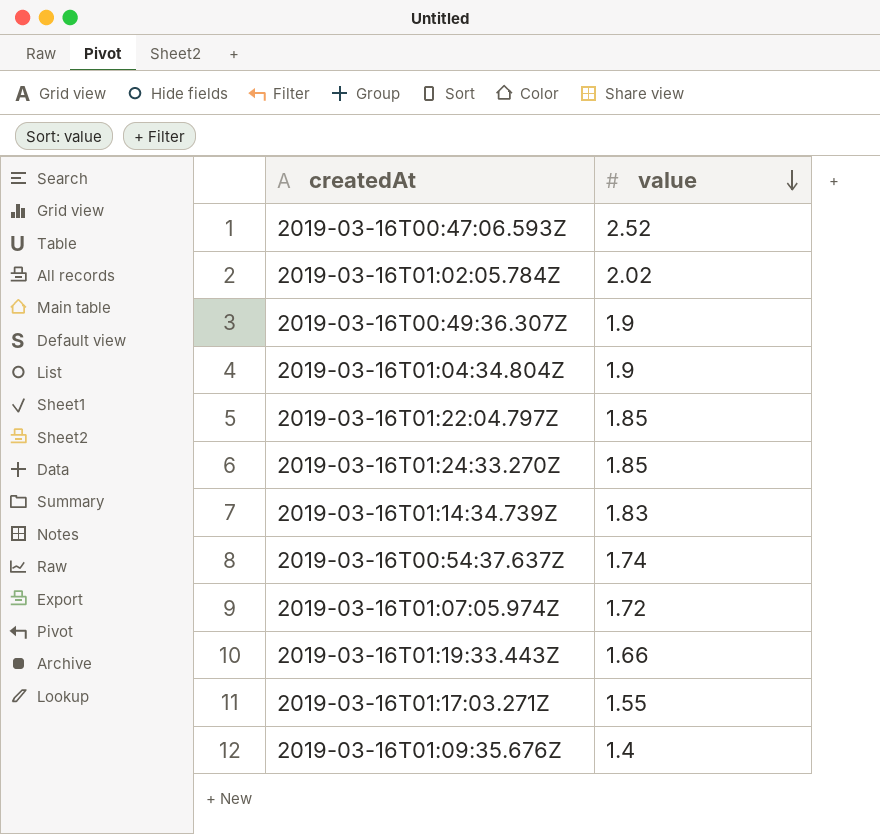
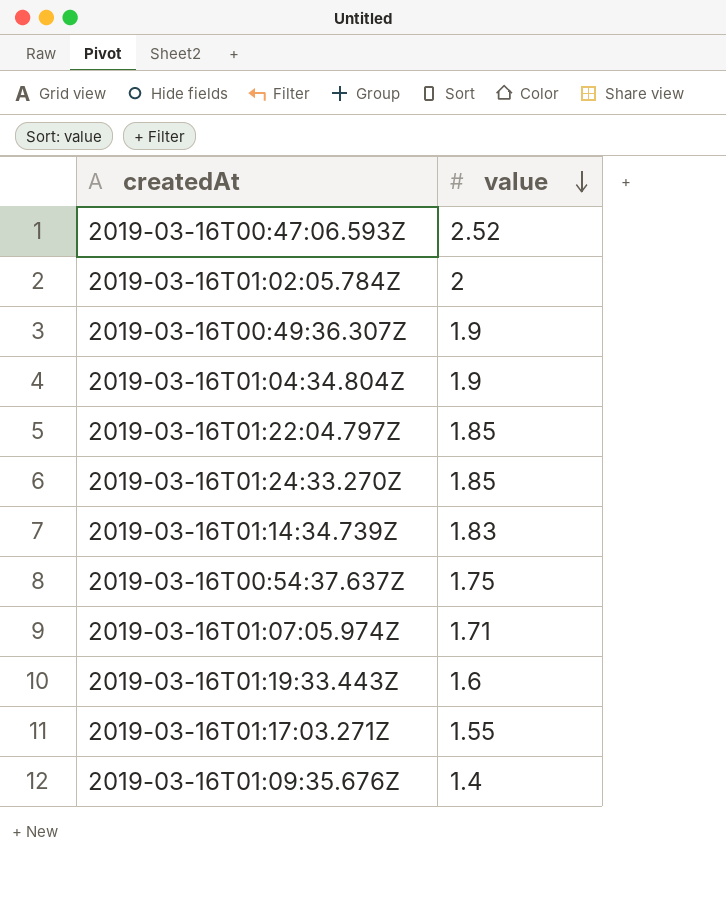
2019-03-16T01:02:05.784Z | value: 2.02 -> 2
2019-03-16T00:54:37.637Z | value: 1.74 -> 1.75
2019-03-16T01:07:05.974Z | value: 1.72 -> 1.71
2019-03-16T01:19:33.443Z | value: 1.66 -> 1.6

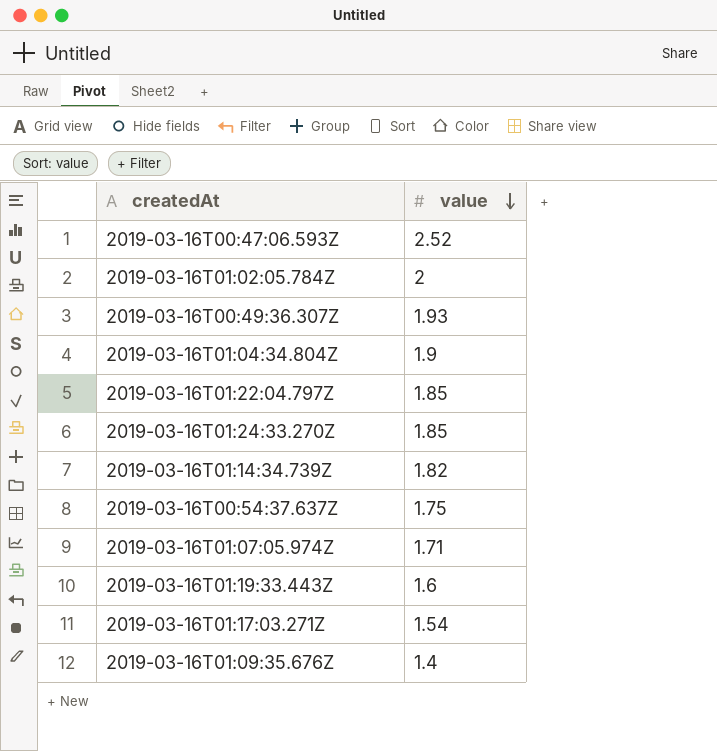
2019-03-16T00:49:36.307Z | value: 1.9 -> 1.93
2019-03-16T01:14:34.739Z | value: 1.83 -> 1.82
2019-03-16T01:17:03.271Z | value: 1.55 -> 1.54

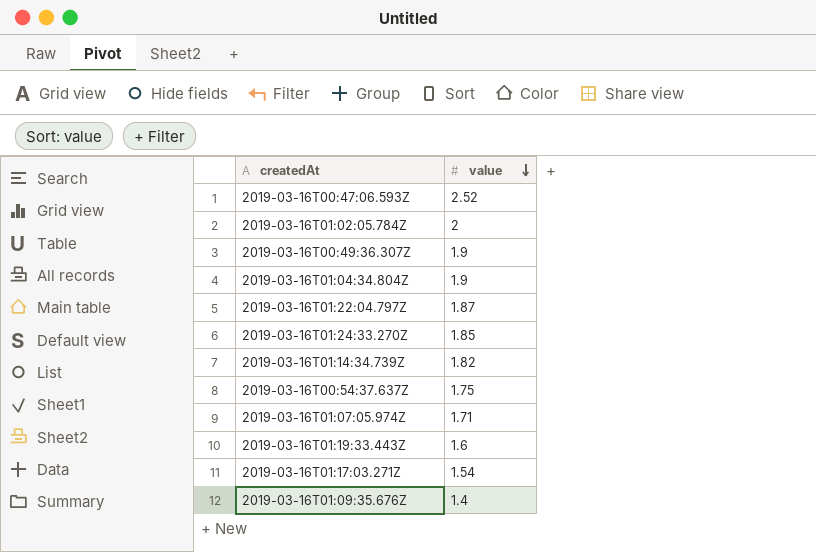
2019-03-16T00:49:36.307Z | value: 1.93 -> 1.9
2019-03-16T01:22:04.797Z | value: 1.85 -> 1.87

